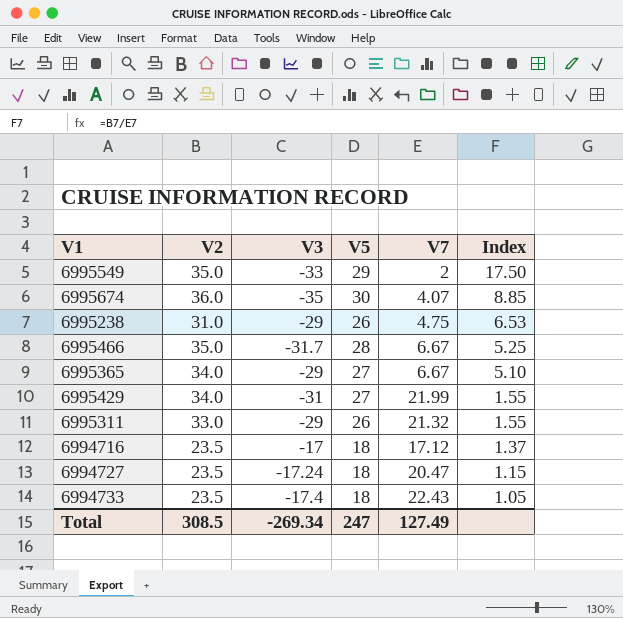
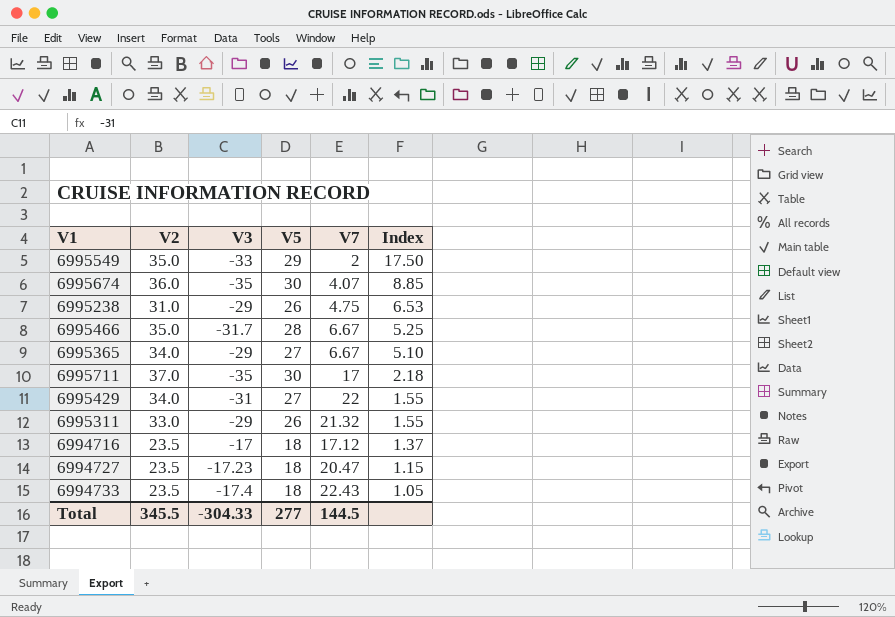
row 6995711: none -> 37.0 | -35 | 30 | 17 | 2.18
6995429 | V7: 21.99 -> 22
6994727 | V3: -17.24 -> -17.23
Total | V2: 308.5 -> 345.5
Total | V3: -269.34 -> -304.33
Total | V5: 247 -> 277
Total | V7: 127.49 -> 144.5

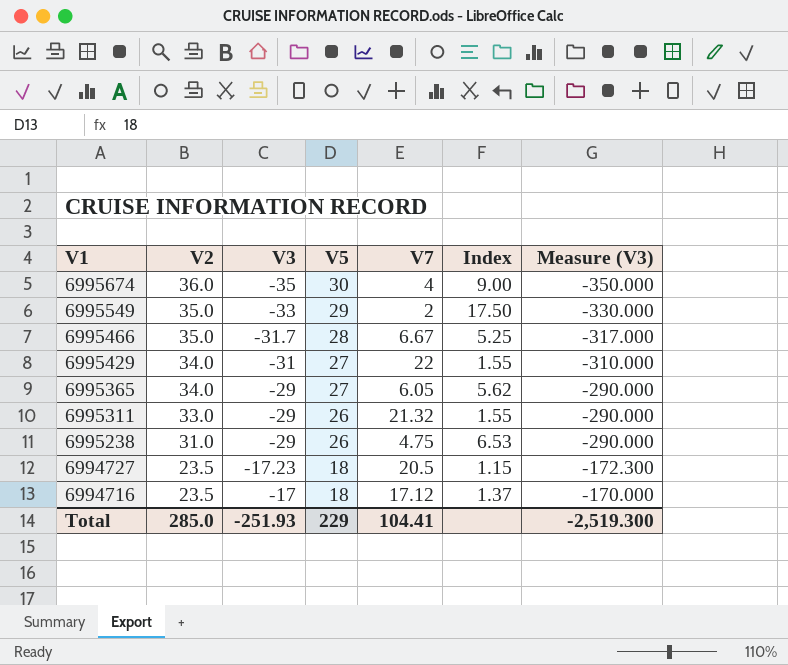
row order: Index descending -> V1 descending
column Measure (V3) | formula: none -> [V3] * 10
row 6995711: 37.0 | -35 | 30 | 17 | 2.18 -> none
row 6994733: 23.5 | -17.4 | 18 | 22.43 | 1.05 -> none
6995674 | V7: 4.07 -> 4
6995674 | Index: 8.85 -> 9.00
6995365 | V7: 6.67 -> 6.05
6995365 | Index: 5.10 -> 5.62
6994727 | V7: 20.47 -> 20.5
Total | V2: 345.5 -> 285.0
Total | V3: -304.33 -> -251.93
Total | V5: 277 -> 229
Total | V7: 144.5 -> 104.41

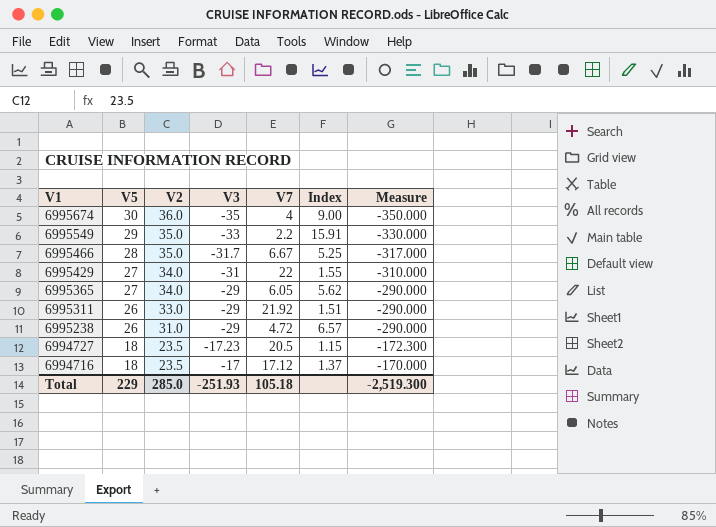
column V5 | position: 4 -> 2
column name: Measure (V3) -> Measure
6995549 | V7: 2 -> 2.2
6995549 | Index: 17.50 -> 15.91
6995311 | V7: 21.32 -> 21.92
6995311 | Index: 1.55 -> 1.51
6995238 | V7: 4.75 -> 4.72
6995238 | Index: 6.53 -> 6.57
Total | V7: 104.41 -> 105.18

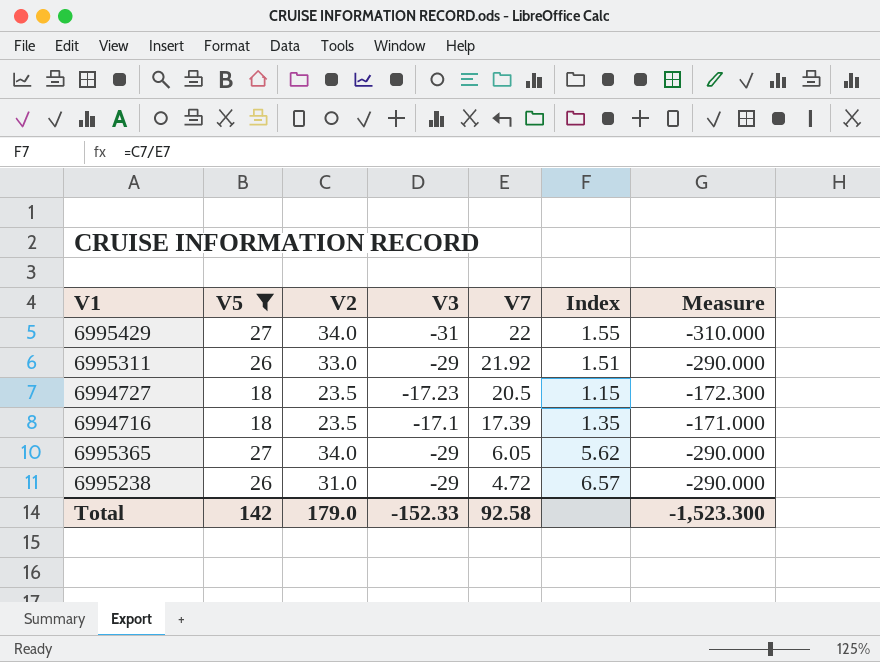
filter: none -> V5 <= 27
row order: V1 descending -> V7 descending
6994716 | V3: -17 -> -17.1
6994716 | V7: 17.12 -> 17.39
6994716 | Index: 1.37 -> 1.35
6994716 | Measure: -170.000 -> -171.000
Total | V5: 229 -> 142
Total | V2: 285.0 -> 179.0
Total | V3: -251.93 -> -152.33
Total | V7: 105.18 -> 92.58
Total | Measure: -2,519.300 -> -1,523.300

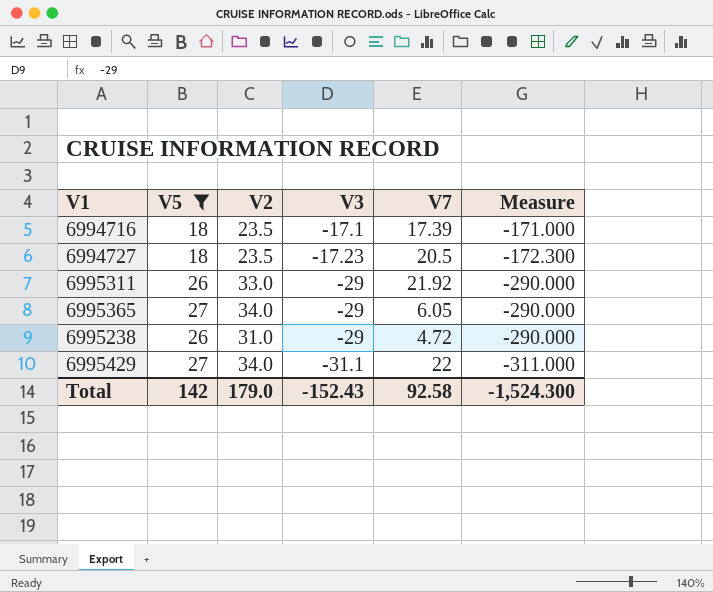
row order: V7 descending -> V3 descending
column Index | formula: [V2] / [V7] -> none
6995429 | V3: -31 -> -31.1
6995429 | Measure: -310.000 -> -311.000
Total | V3: -152.33 -> -152.43
Total | Measure: -1,523.300 -> -1,524.300

